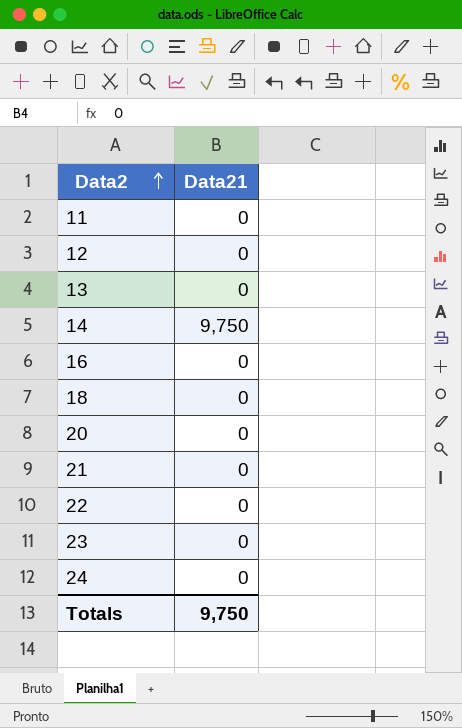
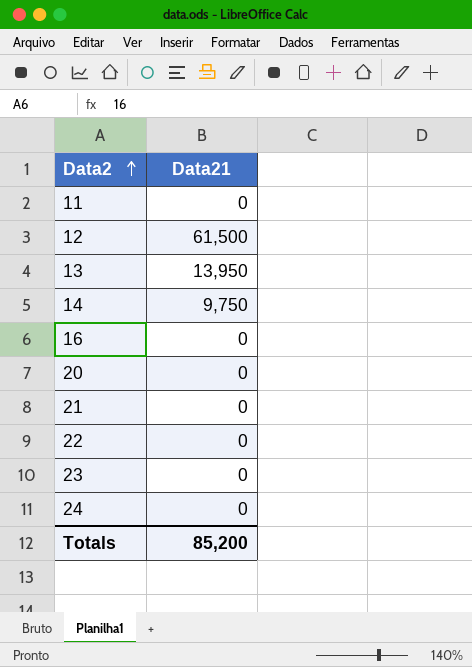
row 18: 0 -> none
12 | Data21: 0 -> 61,500
13 | Data21: 0 -> 13,950
Totals | Data21: 9,750 -> 85,200

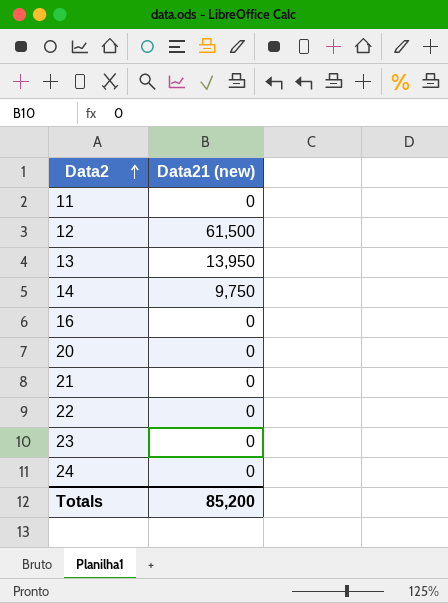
column name: Data21 -> Data21 (new)

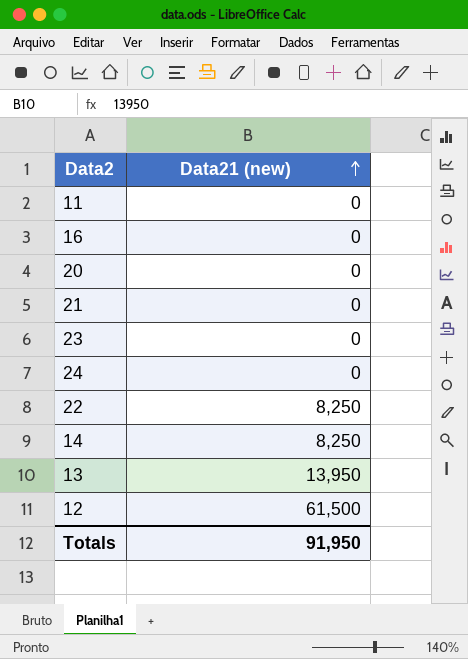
row order: Data2 ascending -> Data21 (new) ascending
22 | Data21 (new): 0 -> 8,250
14 | Data21 (new): 9,750 -> 8,250
Totals | Data21 (new): 85,200 -> 91,950

